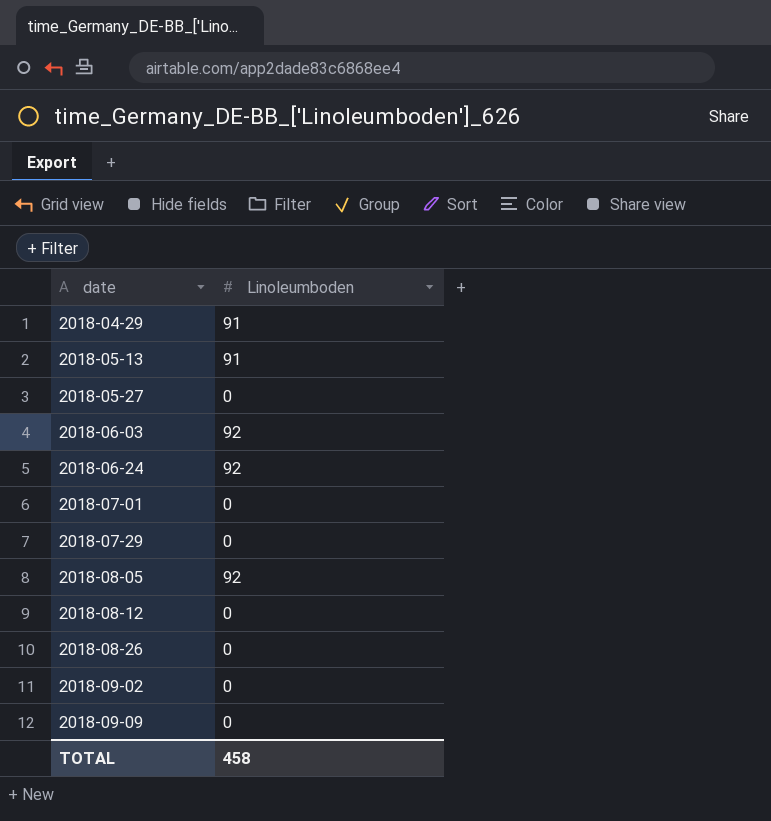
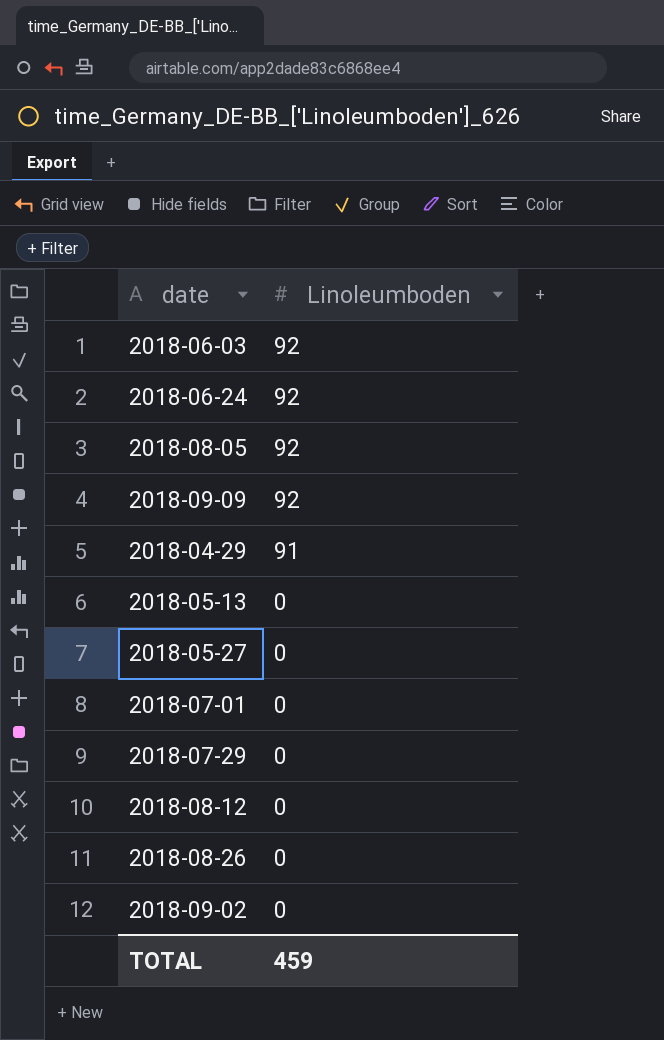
row order: date ascending -> Linoleumboden descending
2018-09-09 | Linoleumboden: 0 -> 92
2018-05-13 | Linoleumboden: 91 -> 0
TOTAL | Linoleumboden: 458 -> 459

